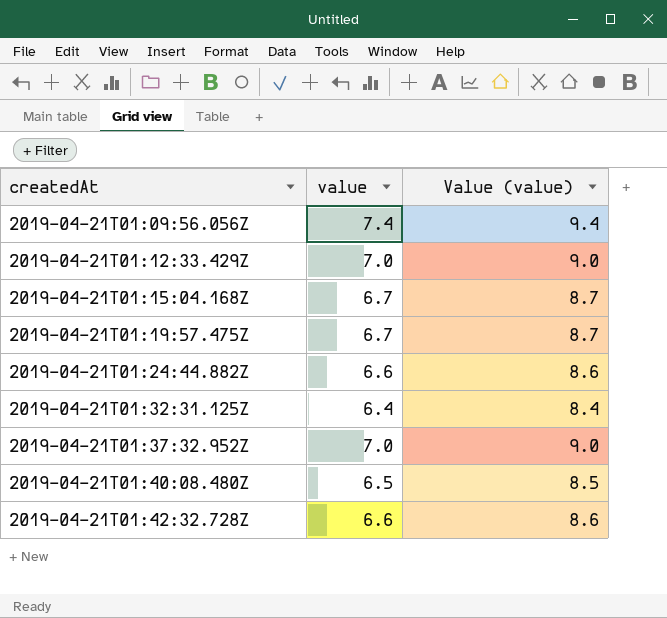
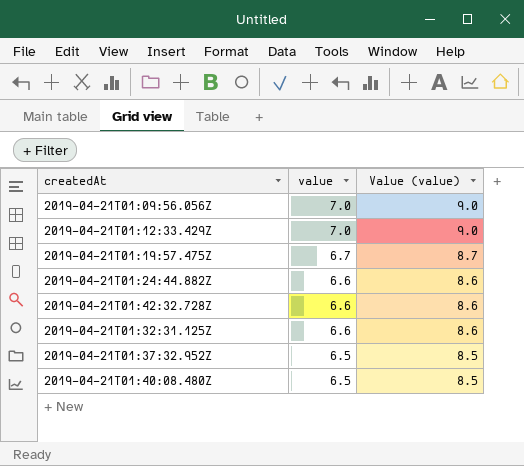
row order: createdAt ascending -> value descending
row 2019-04-21T01:15:04.168Z: 6.7 | 8.7 -> none
2019-04-21T01:09:56.056Z | value: 7.4 -> 7.0
2019-04-21T01:09:56.056Z | Value (value): 9.4 -> 9.0
2019-04-21T01:32:31.125Z | value: 6.4 -> 6.6
2019-04-21T01:32:31.125Z | Value (value): 8.4 -> 8.6
2019-04-21T01:37:32.952Z | value: 7.0 -> 6.5
2019-04-21T01:37:32.952Z | Value (value): 9.0 -> 8.5

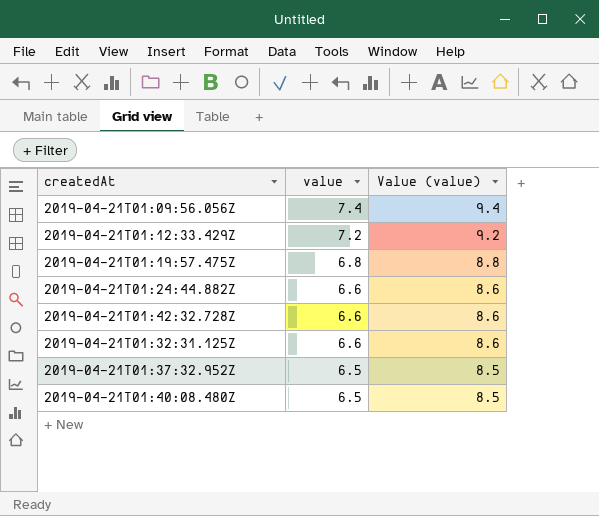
2019-04-21T01:09:56.056Z | value: 7.0 -> 7.4
2019-04-21T01:09:56.056Z | Value (value): 9.0 -> 9.4
2019-04-21T01:12:33.429Z | value: 7.0 -> 7.2
2019-04-21T01:12:33.429Z | Value (value): 9.0 -> 9.2
2019-04-21T01:19:57.475Z | value: 6.7 -> 6.8
2019-04-21T01:19:57.475Z | Value (value): 8.7 -> 8.8

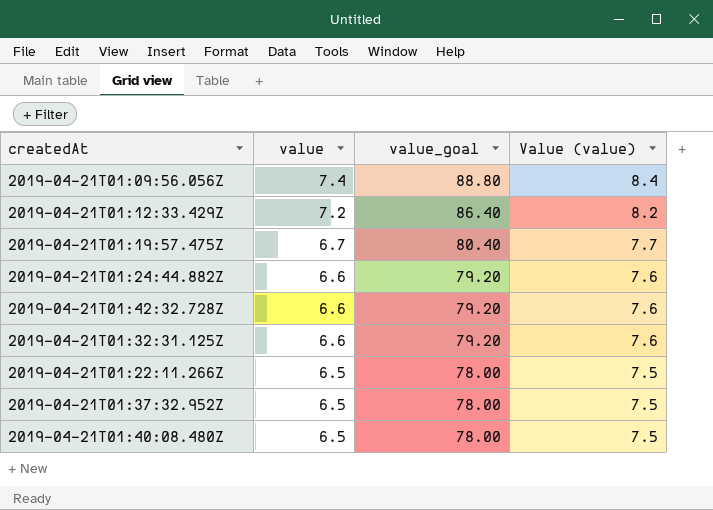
column value_goal | formula: none -> [value] * 12
column Value (value) | formula: [value] + 2 -> [value] + 1
2019-04-21T01:19:57.475Z | value: 6.8 -> 6.7
row 2019-04-21T01:22:11.266Z: none -> 6.5 | 78.00 | 7.5

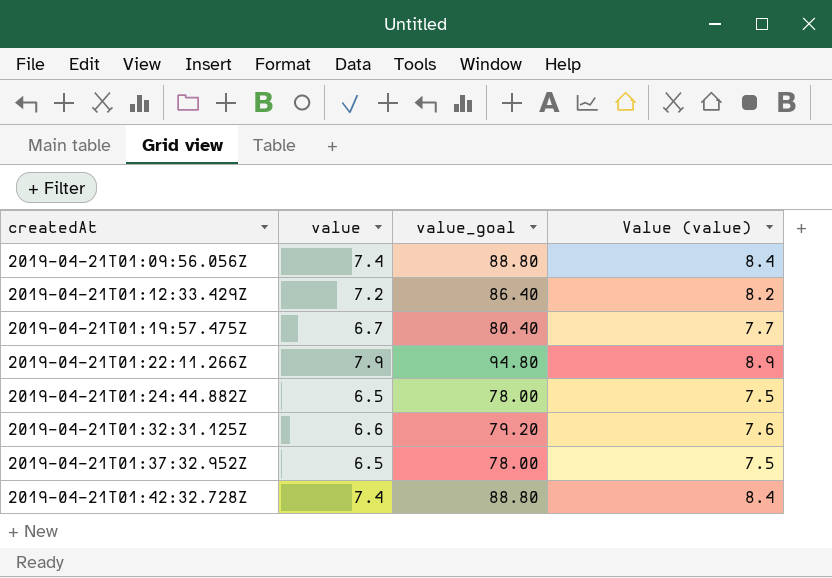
row order: value descending -> createdAt ascending
row 2019-04-21T01:40:08.480Z: 6.5 | 78.00 | 7.5 -> none
2019-04-21T01:22:11.266Z | value: 6.5 -> 7.9
2019-04-21T01:22:11.266Z | value_goal: 78.00 -> 94.80
2019-04-21T01:22:11.266Z | Value (value): 7.5 -> 8.9
2019-04-21T01:24:44.882Z | value: 6.6 -> 6.5
2019-04-21T01:24:44.882Z | value_goal: 79.20 -> 78.00
2019-04-21T01:24:44.882Z | Value (value): 7.6 -> 7.5
2019-04-21T01:42:32.728Z | value: 6.6 -> 7.4
2019-04-21T01:42:32.728Z | value_goal: 79.20 -> 88.80
2019-04-21T01:42:32.728Z | Value (value): 7.6 -> 8.4

